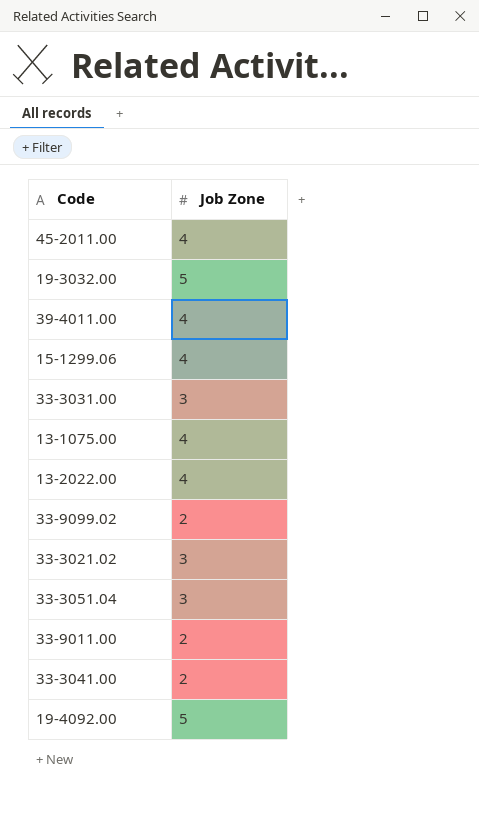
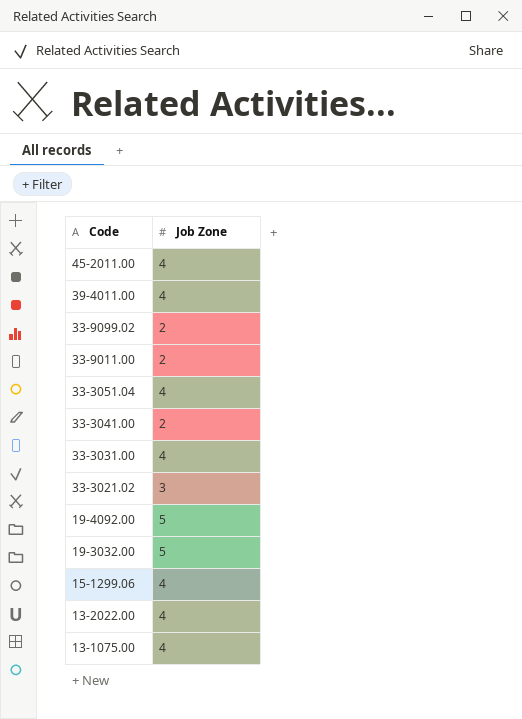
row order: none -> Code descending
33-3051.04 | Job Zone: 3 -> 4
33-3031.00 | Job Zone: 3 -> 4

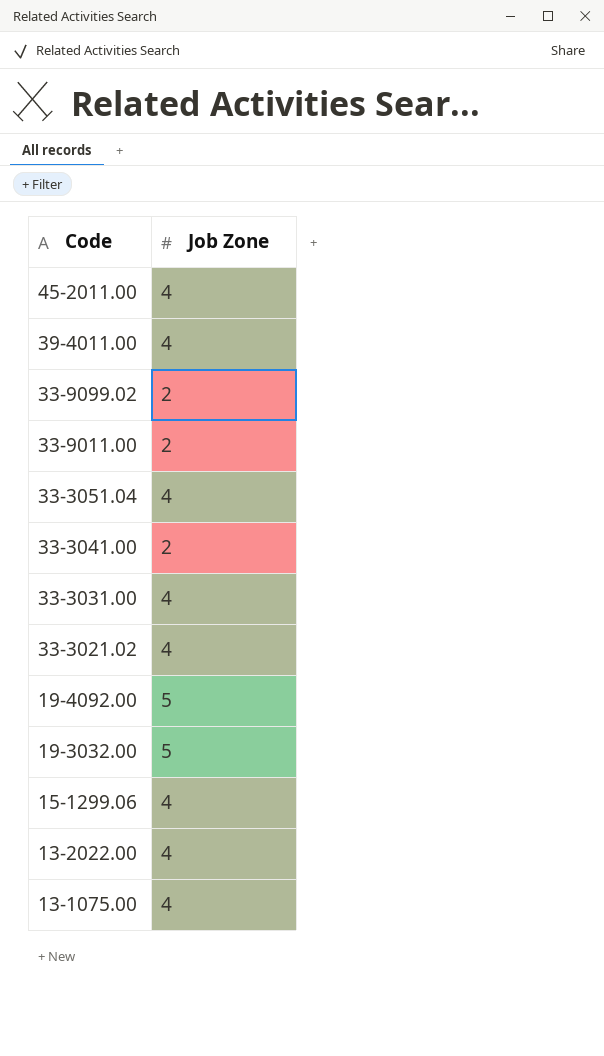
33-3021.02 | Job Zone: 3 -> 4

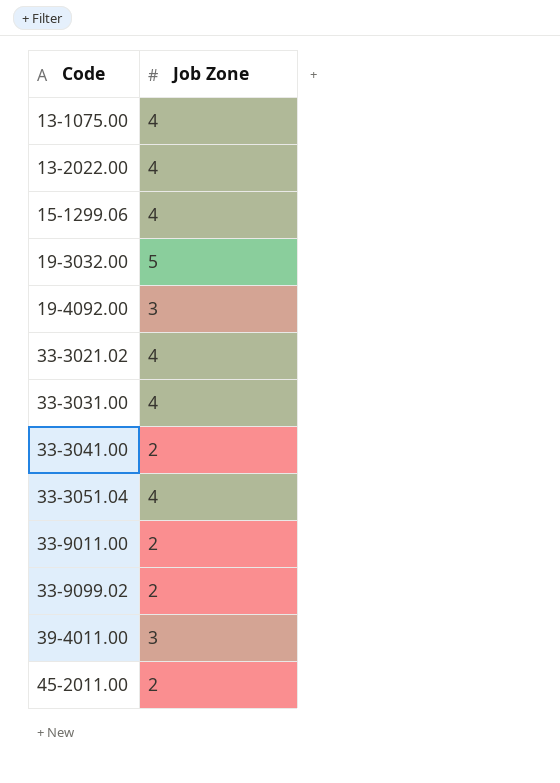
row order: Code descending -> Code ascending
19-4092.00 | Job Zone: 5 -> 3
39-4011.00 | Job Zone: 4 -> 3
45-2011.00 | Job Zone: 4 -> 2

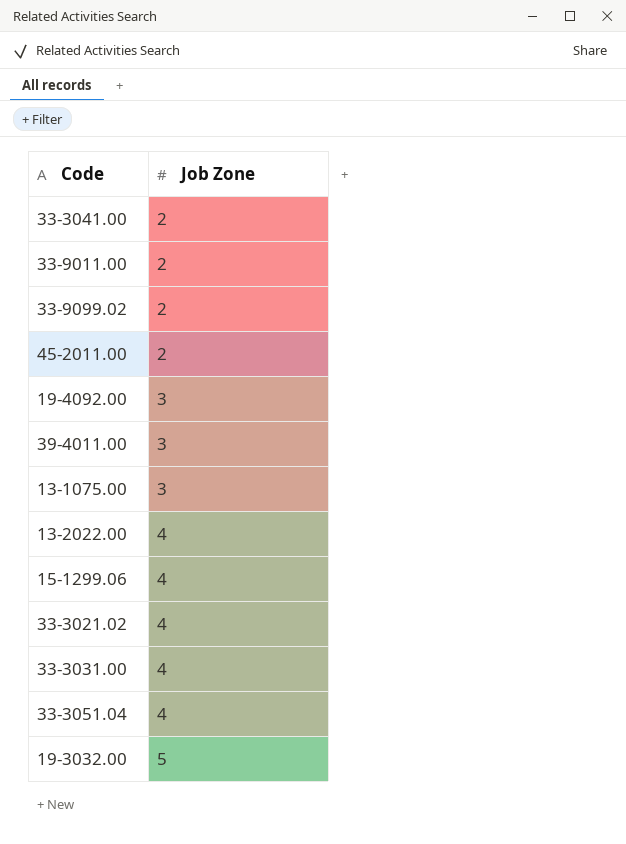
row order: Code ascending -> Job Zone ascending
13-1075.00 | Job Zone: 4 -> 3

